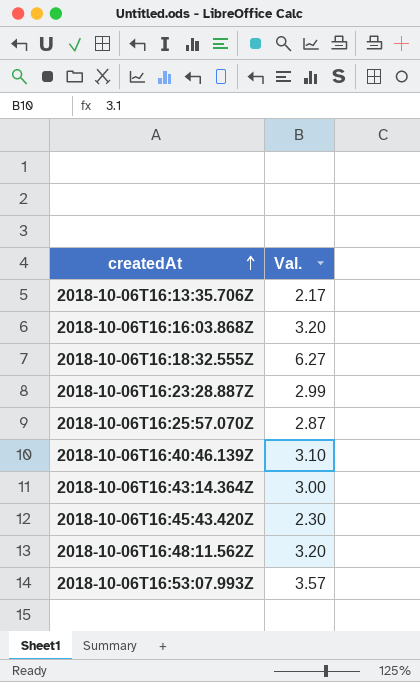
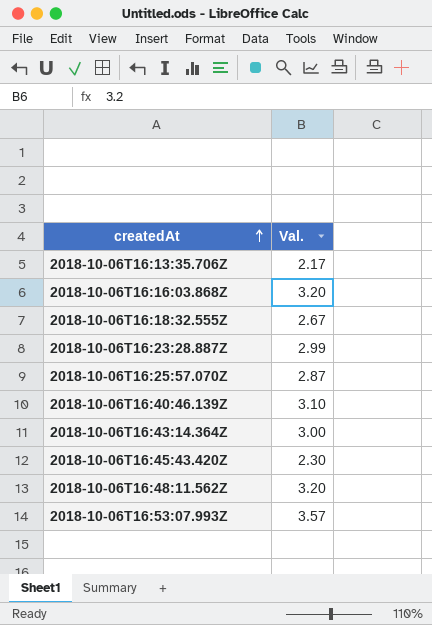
2018-10-06T16:18:32.555Z | Val.: 6.27 -> 2.67

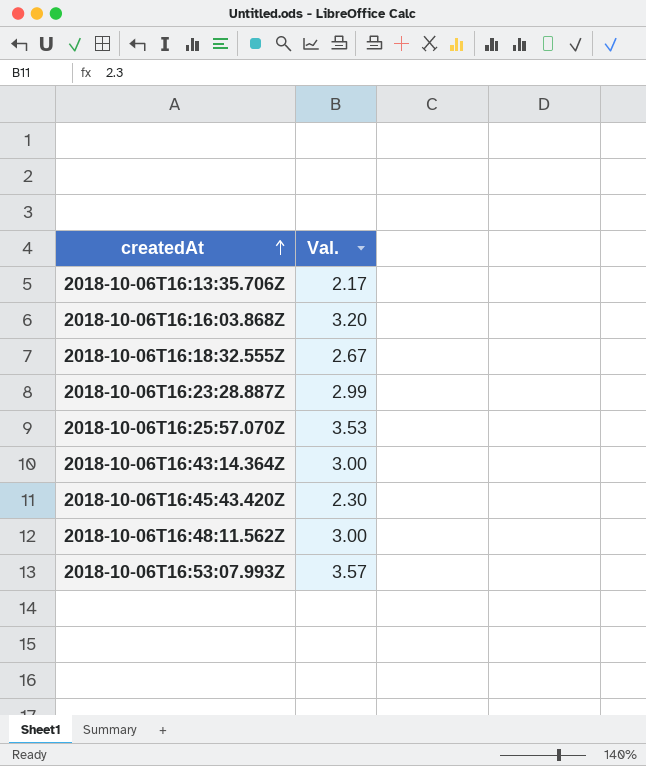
row 2018-10-06T16:40:46.139Z: 3.10 -> none
2018-10-06T16:25:57.070Z | Val.: 2.87 -> 3.53
2018-10-06T16:48:11.562Z | Val.: 3.20 -> 3.00

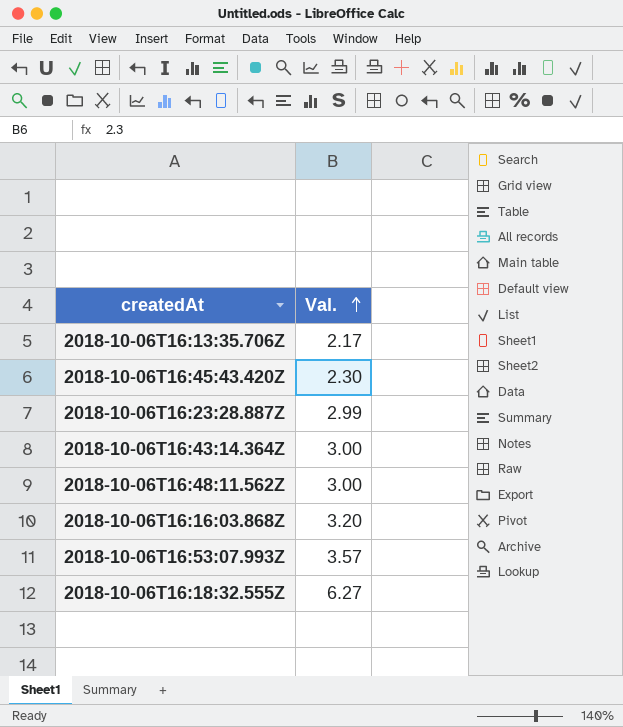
row order: createdAt ascending -> Val. ascending
row 2018-10-06T16:25:57.070Z: 3.53 -> none
2018-10-06T16:18:32.555Z | Val.: 2.67 -> 6.27

